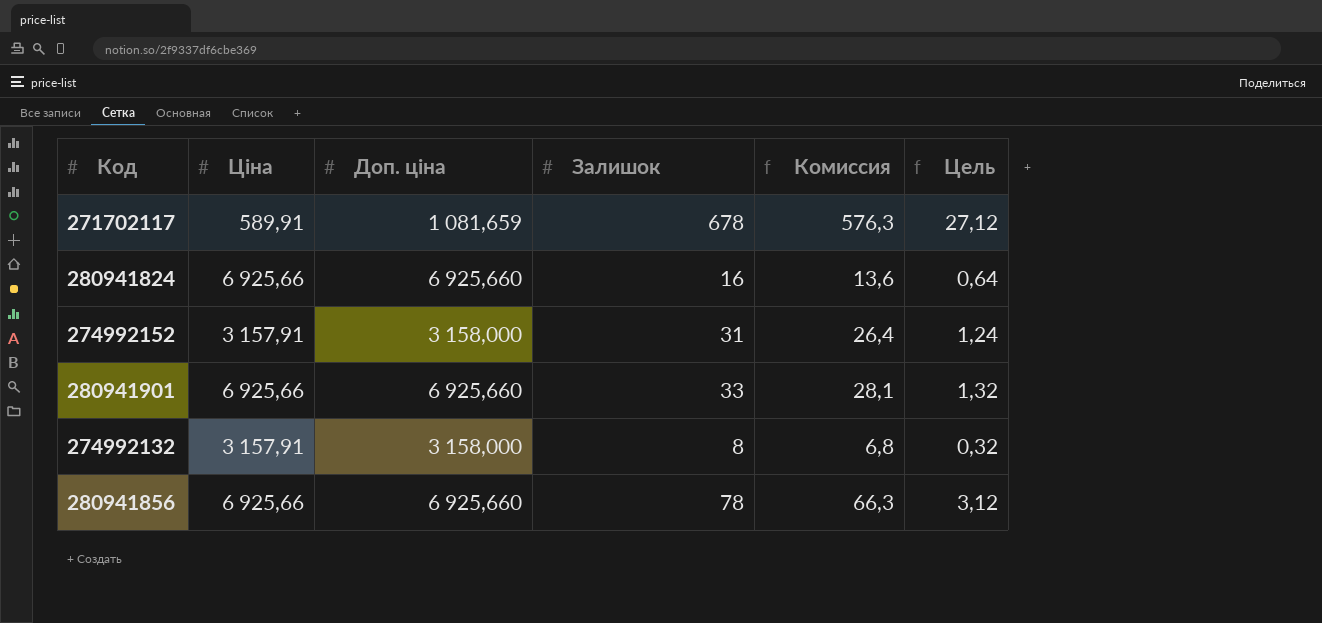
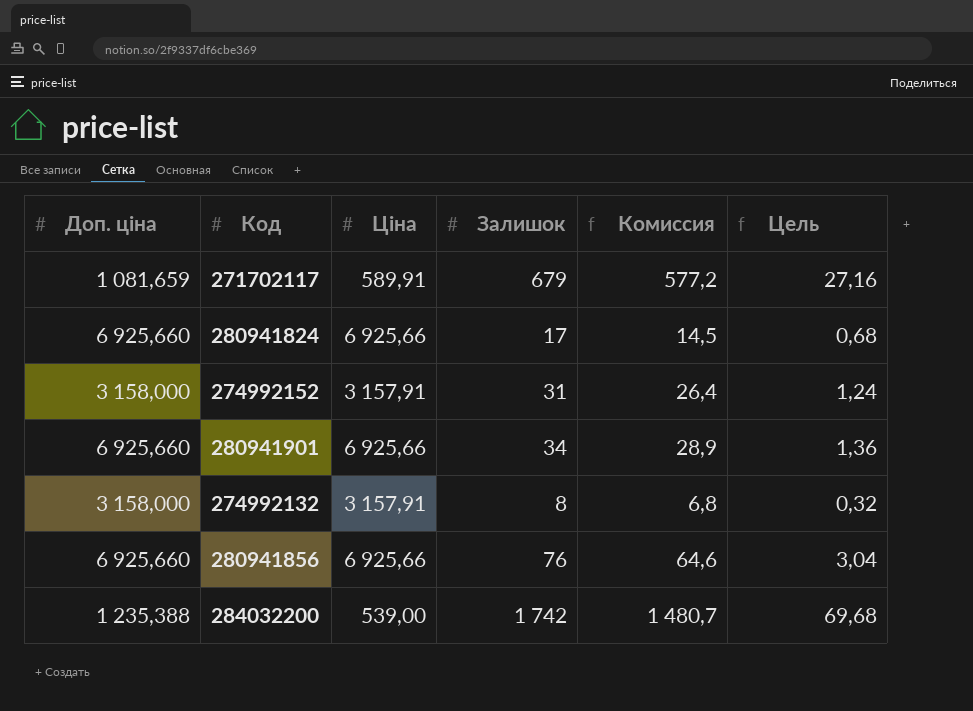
column Доп. ціна | position: 3 -> 1
271702117 | Залишок: 678 -> 679
271702117 | Комиссия: 576,3 -> 577,2
271702117 | Цель: 27,12 -> 27,16
280941824 | Залишок: 16 -> 17
280941824 | Комиссия: 13,6 -> 14,5
280941824 | Цель: 0,64 -> 0,68
280941901 | Залишок: 33 -> 34
280941901 | Комиссия: 28,1 -> 28,9
280941901 | Цель: 1,32 -> 1,36
280941856 | Залишок: 78 -> 76
280941856 | Комиссия: 66,3 -> 64,6
280941856 | Цель: 3,12 -> 3,04
row 284032200: none -> 1 235,388 | 539,00 | 1 742 | 1 480,7 | 69,68

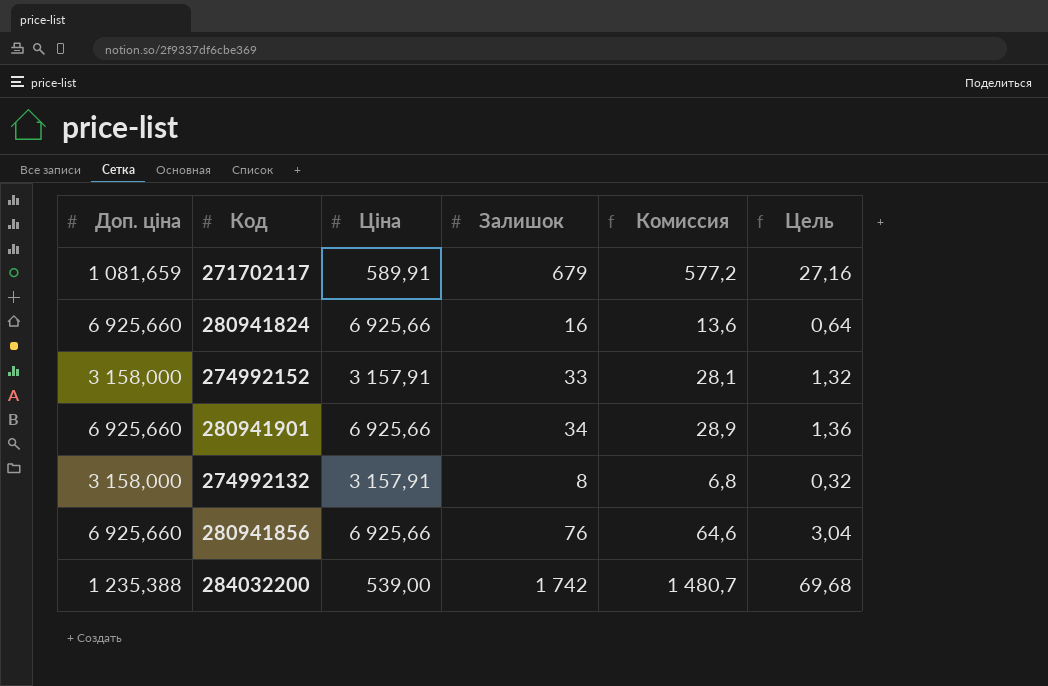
280941824 | Залишок: 17 -> 16
280941824 | Комиссия: 14,5 -> 13,6
280941824 | Цель: 0,68 -> 0,64
274992152 | Залишок: 31 -> 33
274992152 | Комиссия: 26,4 -> 28,1
274992152 | Цель: 1,24 -> 1,32

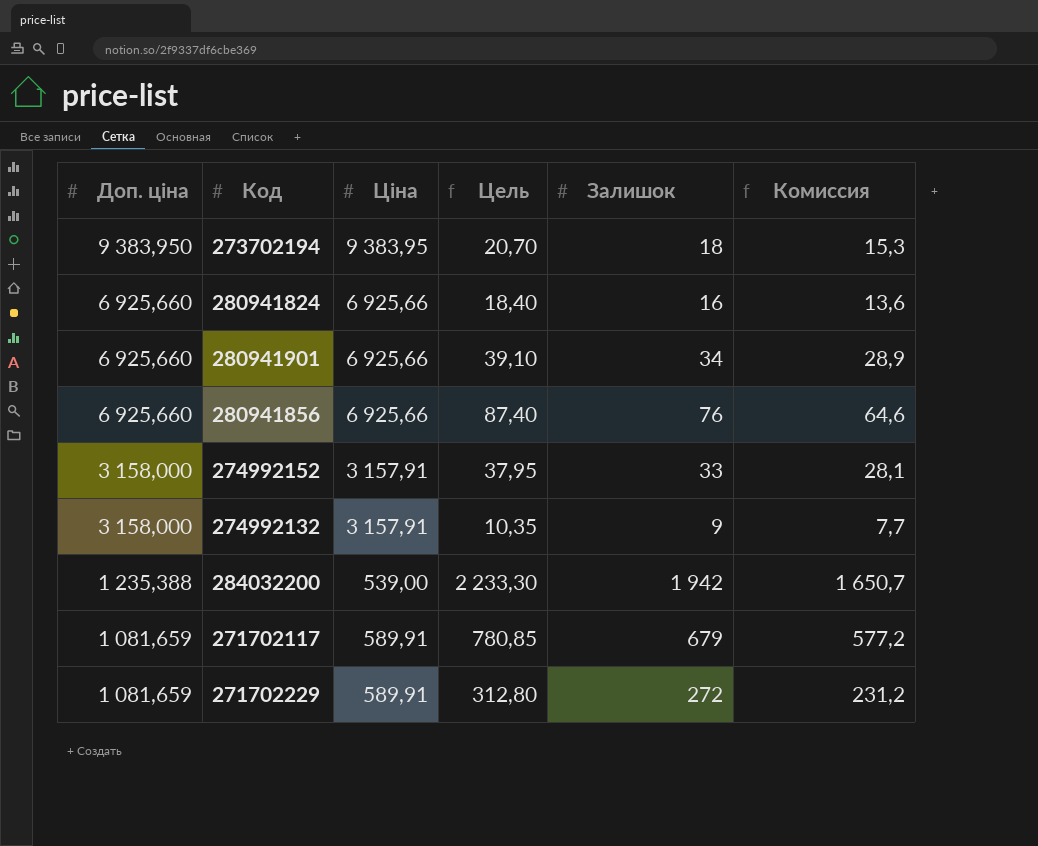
row order: none -> Доп. ціна descending
column Цель | formula: [Залишок] * 0,04 -> [Залишок] * 1,15
column Цель | position: 6 -> 4
row 273702194: none -> 9 383,950 | 9 383,95 | 20,70 | 18 | 15,3
274992132 | Залишок: 8 -> 9
274992132 | Комиссия: 6,8 -> 7,7
284032200 | Залишок: 1 742 -> 1 942
284032200 | Комиссия: 1 480,7 -> 1 650,7
row 271702229: none -> 1 081,659 | 589,91 | 312,80 | 272 | 231,2

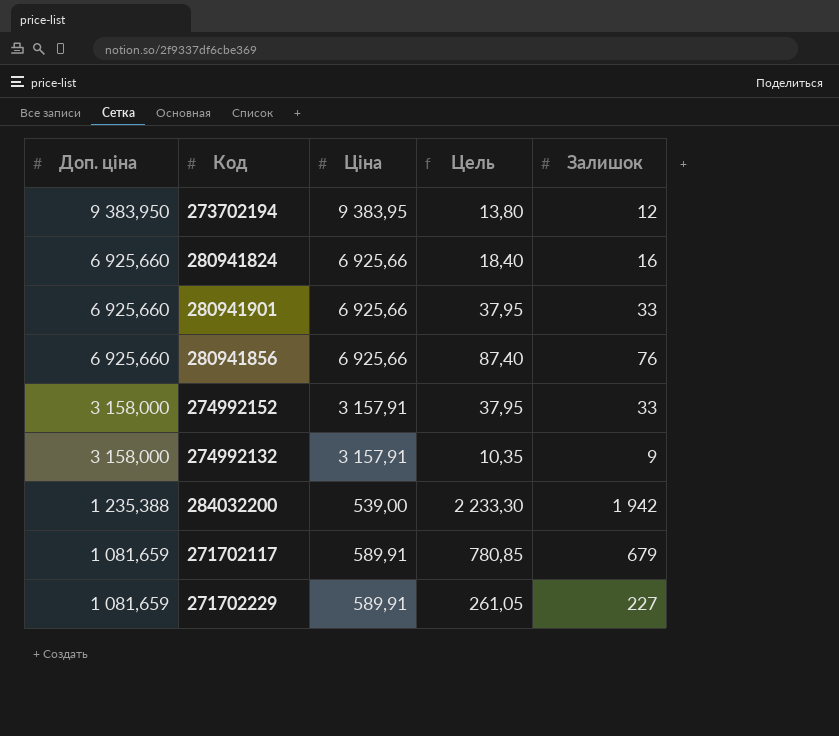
column Комиссия | formula: [Залишок] * 0,85 -> none
273702194 | Цель: 20,70 -> 13,80
273702194 | Залишок: 18 -> 12
280941901 | Цель: 39,10 -> 37,95
280941901 | Залишок: 34 -> 33
271702229 | Цель: 312,80 -> 261,05
271702229 | Залишок: 272 -> 227

